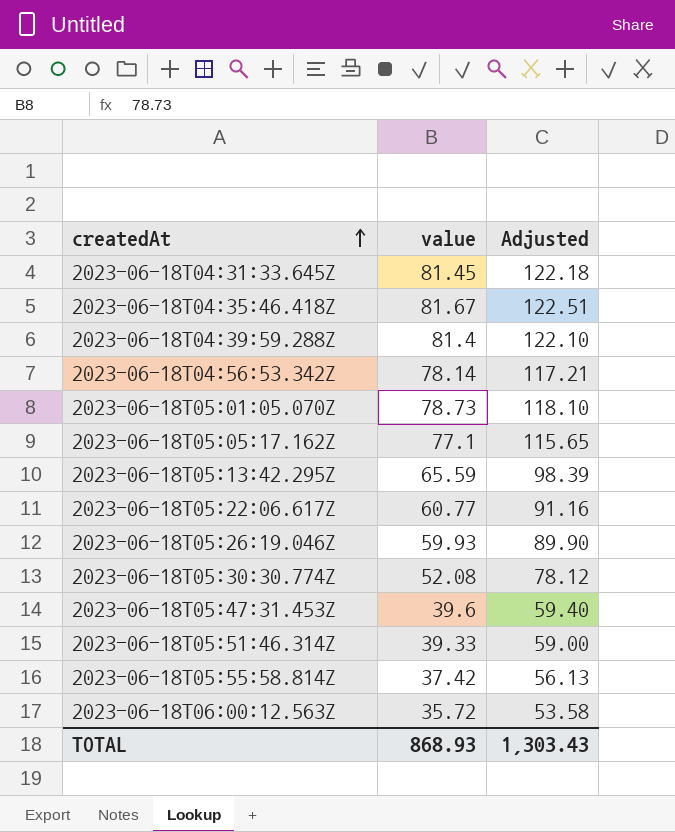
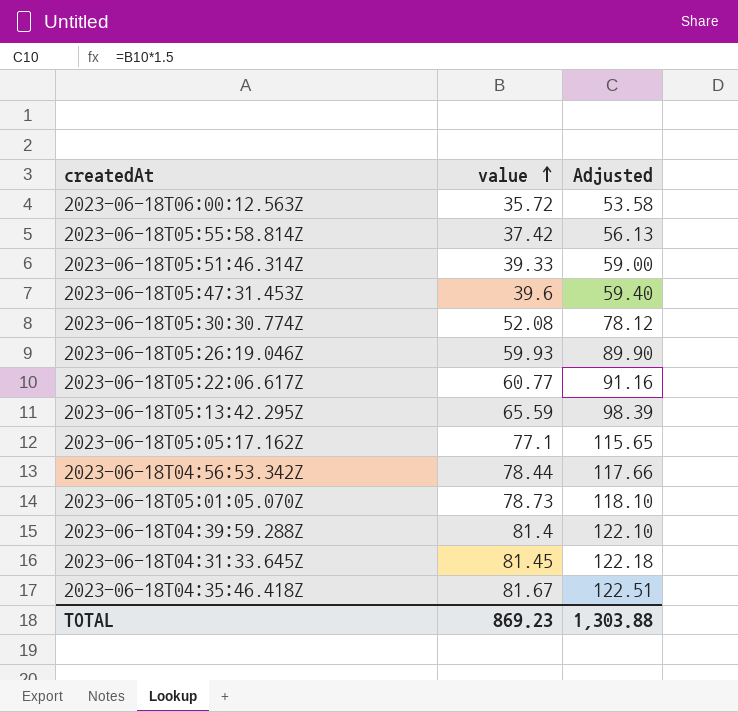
row order: createdAt ascending -> value ascending
2023-06-18T04:56:53.342Z | value: 78.14 -> 78.44
2023-06-18T04:56:53.342Z | Adjusted: 117.21 -> 117.66
TOTAL | value: 868.93 -> 869.23
TOTAL | Adjusted: 1,303.43 -> 1,303.88

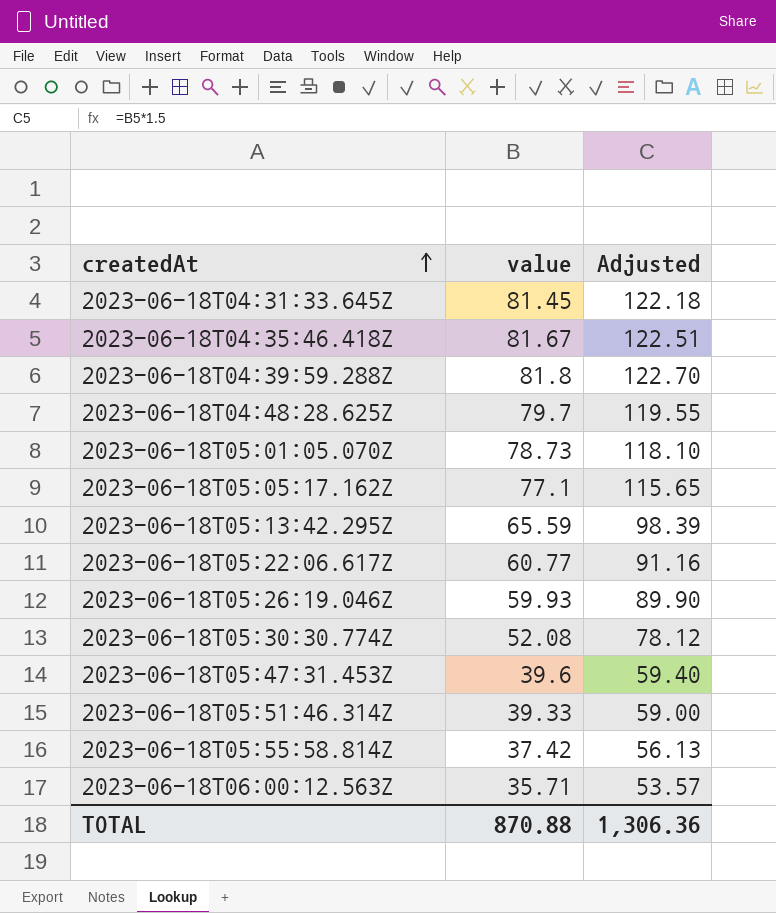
row order: value ascending -> createdAt ascending
row 2023-06-18T04:56:53.342Z: 78.44 | 117.66 -> none
2023-06-18T04:39:59.288Z | value: 81.4 -> 81.8
2023-06-18T04:39:59.288Z | Adjusted: 122.10 -> 122.70
row 2023-06-18T04:48:28.625Z: none -> 79.7 | 119.55
2023-06-18T06:00:12.563Z | value: 35.72 -> 35.71
2023-06-18T06:00:12.563Z | Adjusted: 53.58 -> 53.57
TOTAL | value: 869.23 -> 870.88
TOTAL | Adjusted: 1,303.88 -> 1,306.36

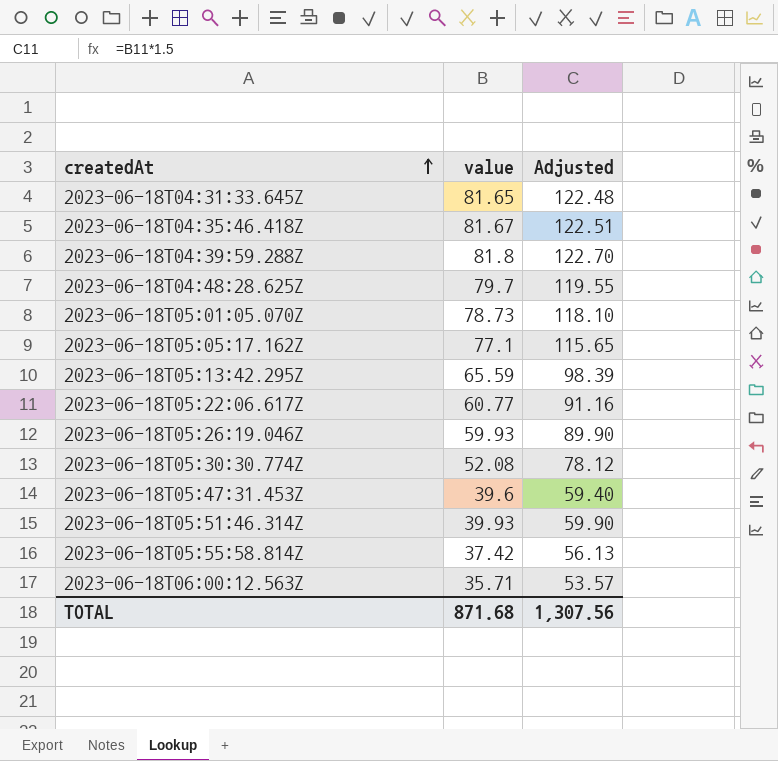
2023-06-18T04:31:33.645Z | value: 81.45 -> 81.65
2023-06-18T04:31:33.645Z | Adjusted: 122.18 -> 122.48
2023-06-18T05:51:46.314Z | value: 39.33 -> 39.93
2023-06-18T05:51:46.314Z | Adjusted: 59.00 -> 59.90
TOTAL | value: 870.88 -> 871.68
TOTAL | Adjusted: 1,306.36 -> 1,307.56

